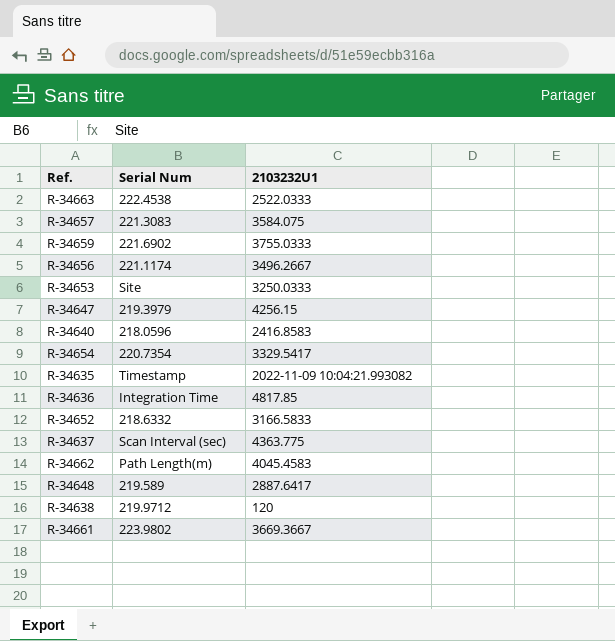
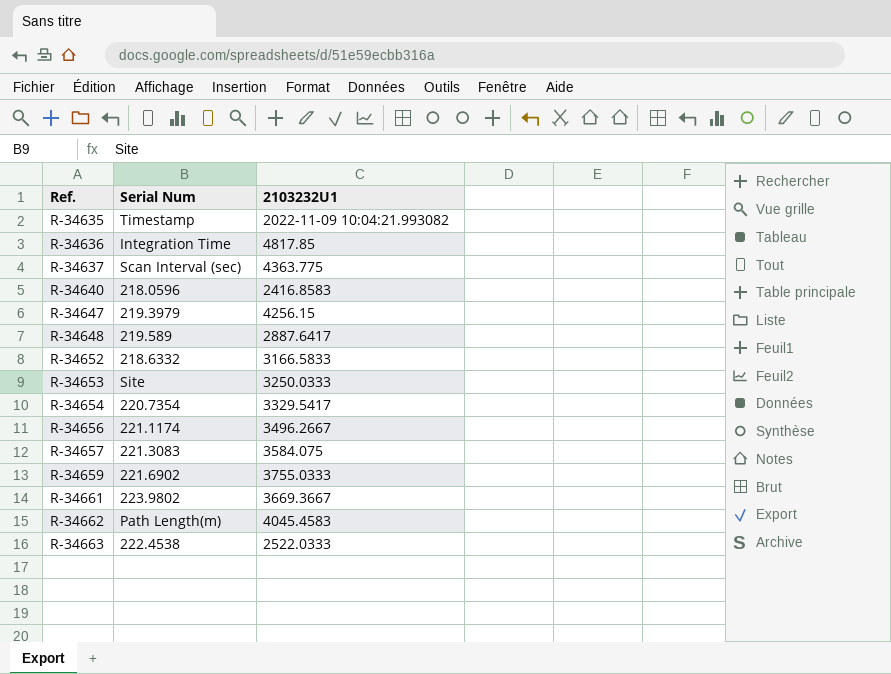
row order: none -> Ref. ascending
row R-34638: 219.9712 | 120 -> none

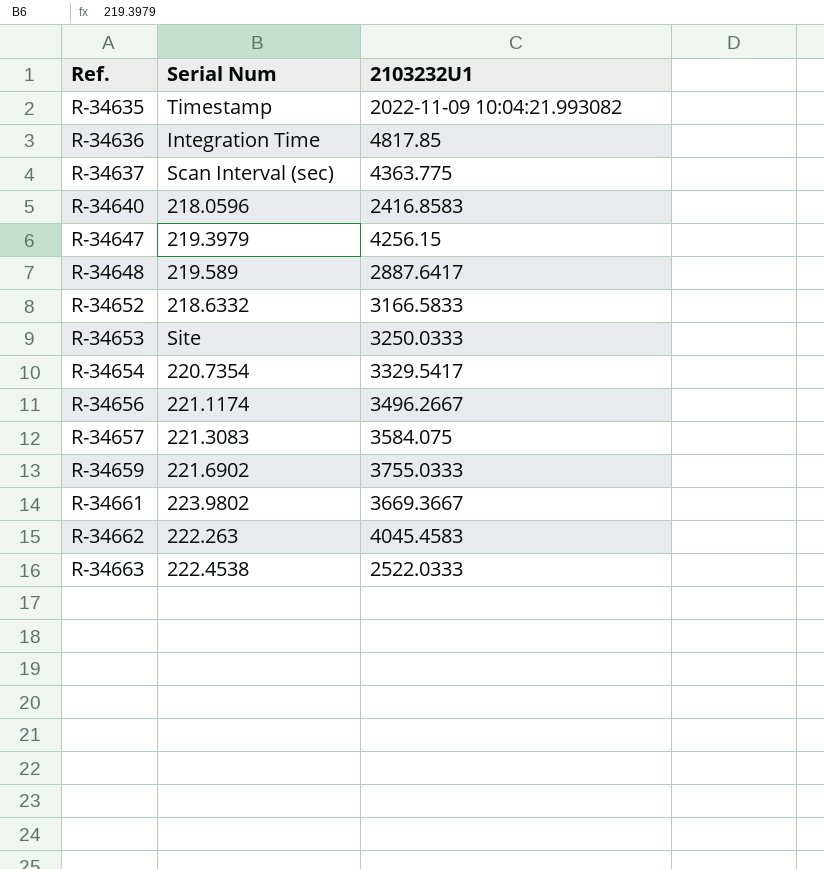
R-34662 | Serial Num: Path Length(m) -> 222.263

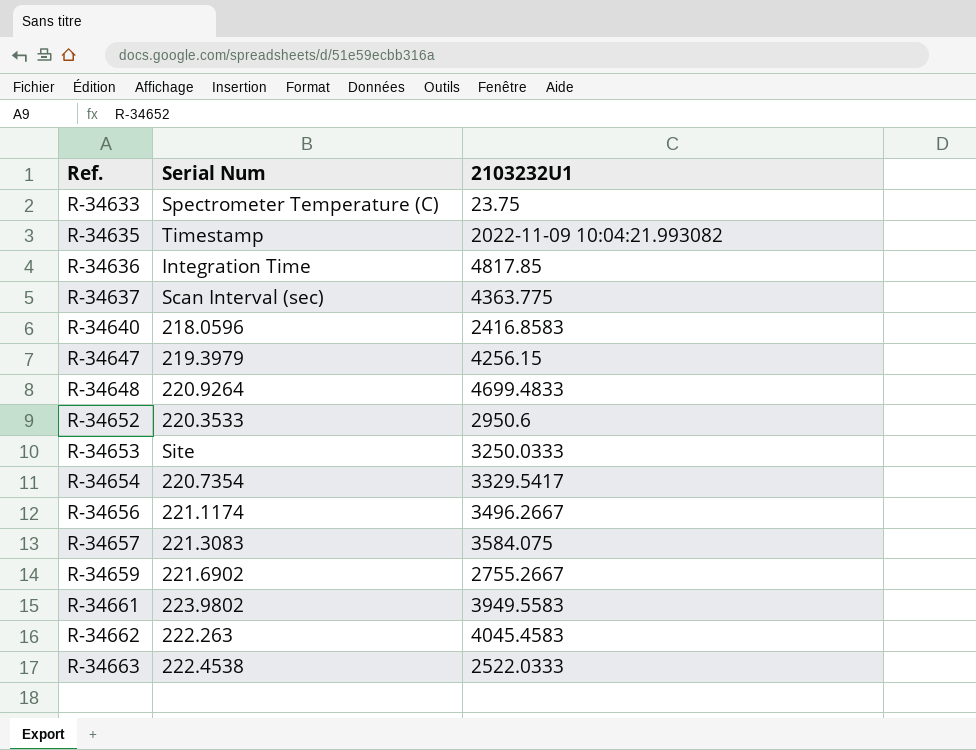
row R-34633: none -> Spectrometer Temperature (C) | 23.75
R-34648 | Serial Num: 219.589 -> 220.9264
R-34648 | 2103232U1: 2887.6417 -> 4699.4833
R-34652 | Serial Num: 218.6332 -> 220.3533
R-34652 | 2103232U1: 3166.5833 -> 2950.6
R-34659 | 2103232U1: 3755.0333 -> 2755.2667
R-34661 | 2103232U1: 3669.3667 -> 3949.5583

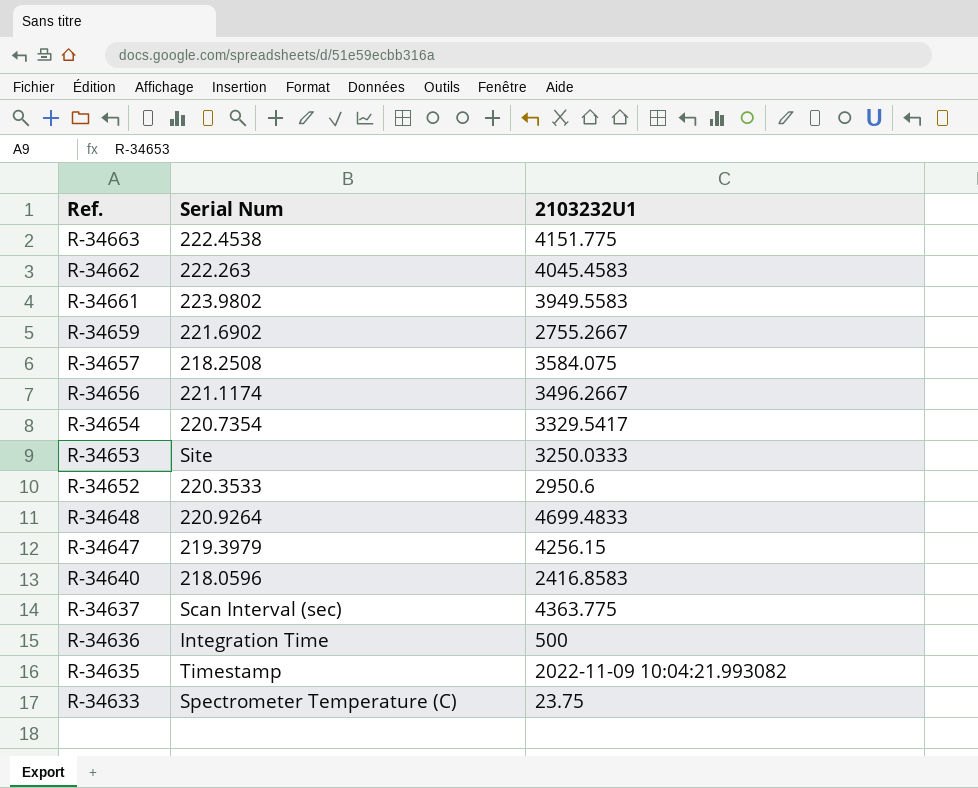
row order: Ref. ascending -> Ref. descending
R-34663 | 2103232U1: 2522.0333 -> 4151.775
R-34657 | Serial Num: 221.3083 -> 218.2508
R-34636 | 2103232U1: 4817.85 -> 500

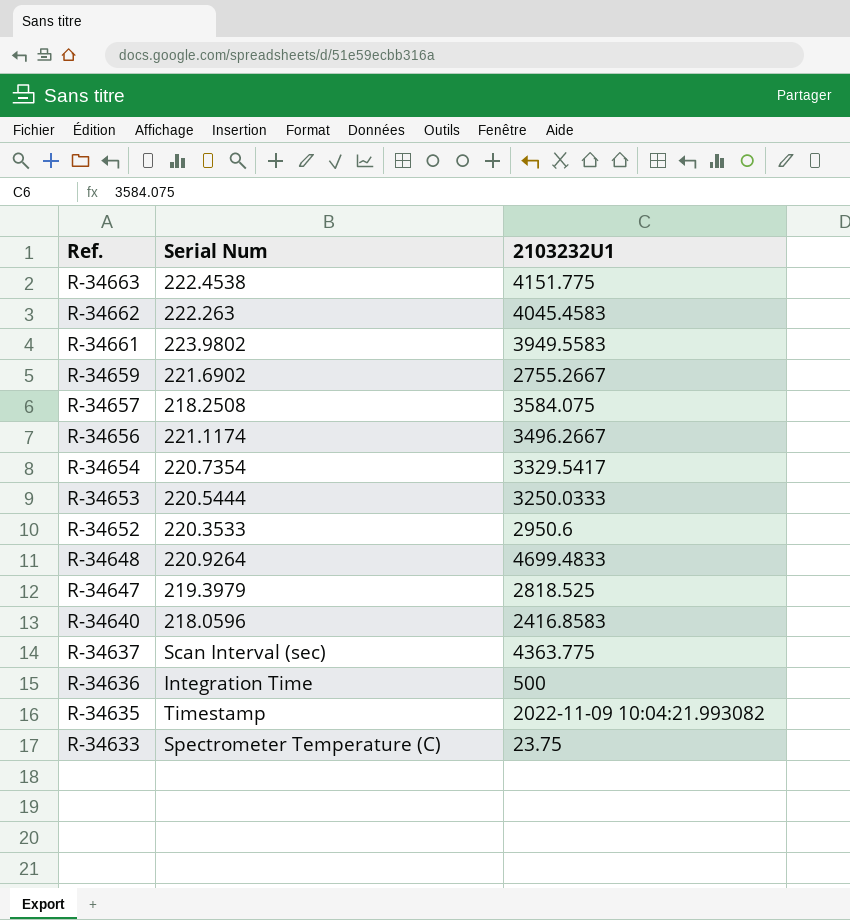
R-34653 | Serial Num: Site -> 220.5444
R-34647 | 2103232U1: 4256.15 -> 2818.525

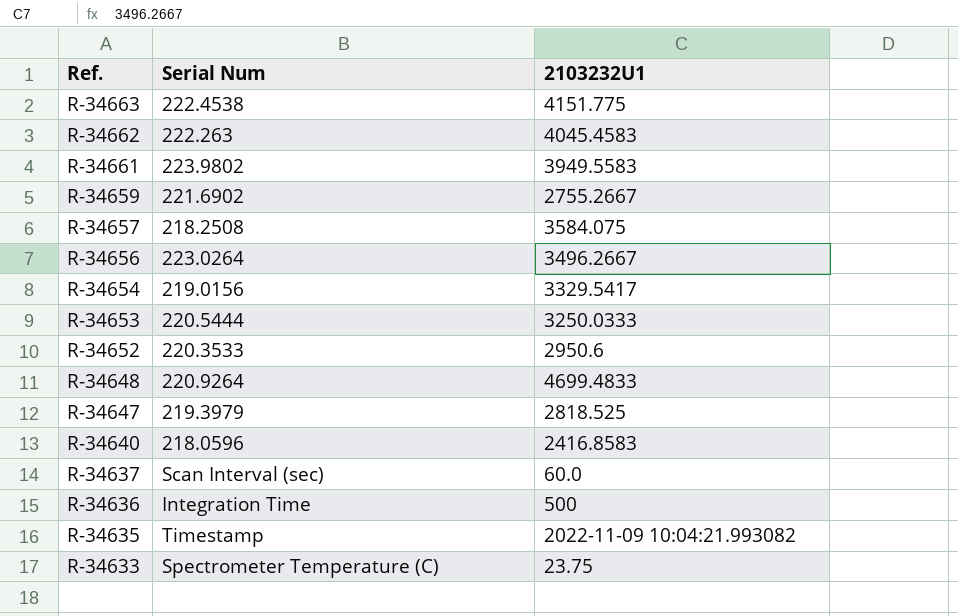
R-34656 | Serial Num: 221.1174 -> 223.0264
R-34654 | Serial Num: 220.7354 -> 219.0156
R-34637 | 2103232U1: 4363.775 -> 60.0

